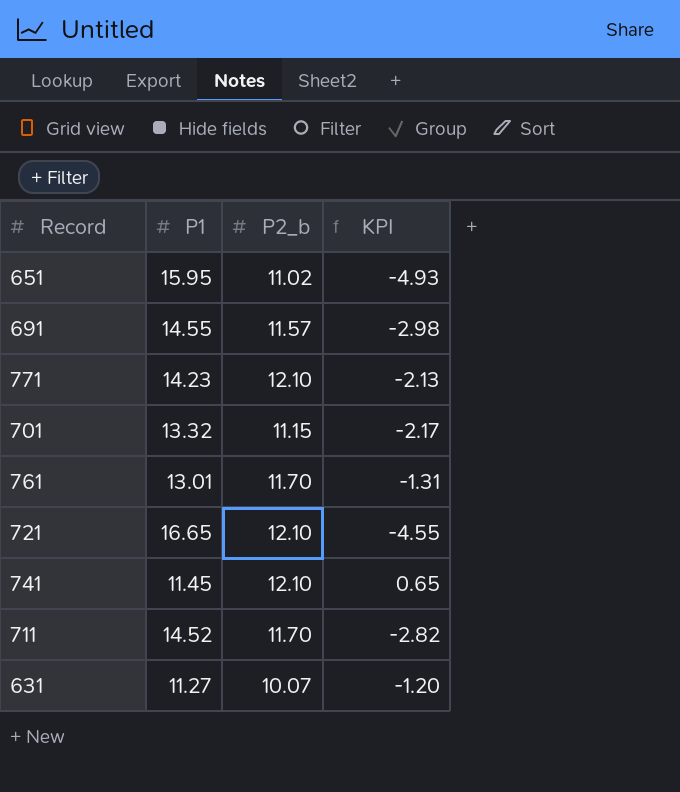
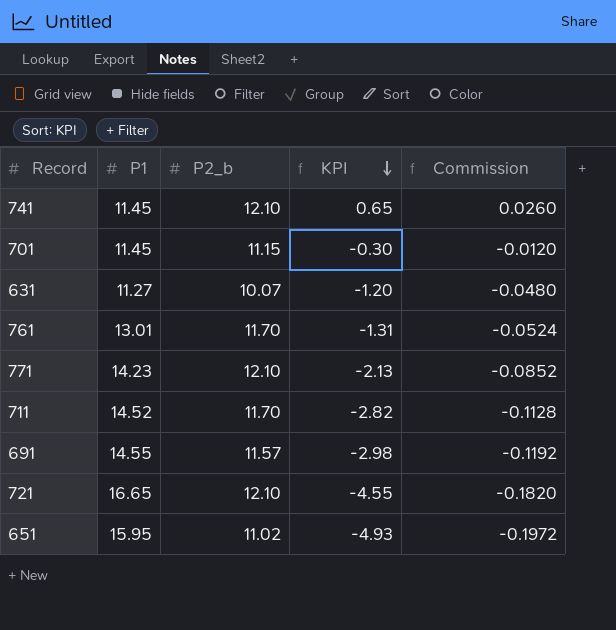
row order: none -> KPI descending
column Commission | formula: none -> [KPI] * 0.04
701 | P1: 13.32 -> 11.45
701 | KPI: -2.17 -> -0.30

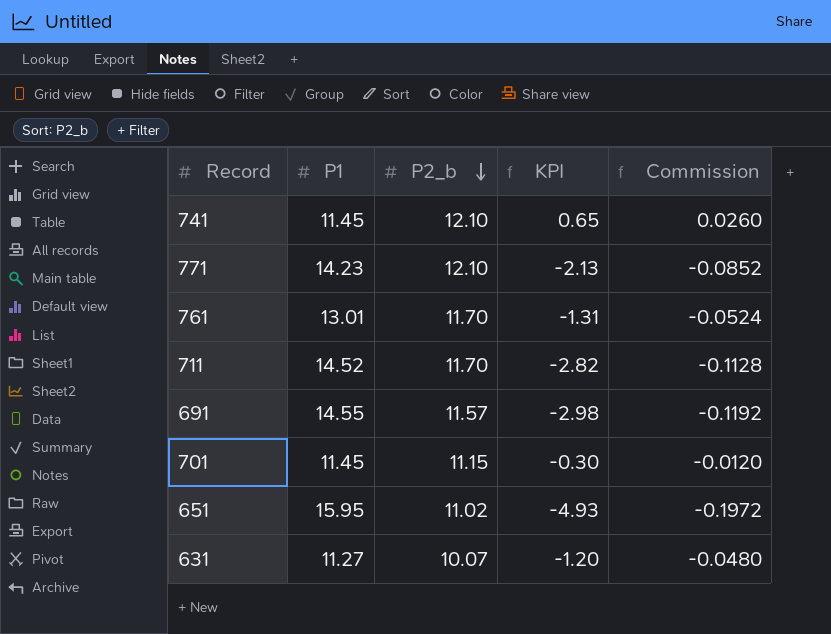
row order: KPI descending -> P2_b descending
row 721: 16.65 | 12.10 | -4.55 | -0.1820 -> none

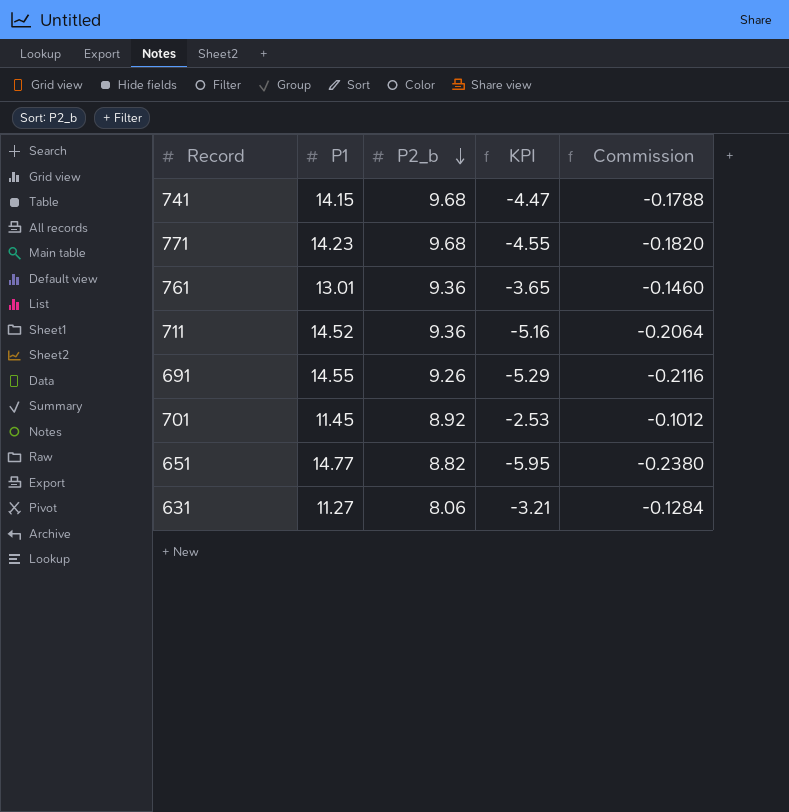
741 | P1: 11.45 -> 14.15
741 | P2_b: 12.10 -> 9.68
741 | KPI: 0.65 -> -4.47
741 | Commission: 0.0260 -> -0.1788
771 | P2_b: 12.10 -> 9.68
771 | KPI: -2.13 -> -4.55
771 | Commission: -0.0852 -> -0.1820
761 | P2_b: 11.70 -> 9.36
761 | KPI: -1.31 -> -3.65
761 | Commission: -0.0524 -> -0.1460
711 | P2_b: 11.70 -> 9.36
711 | KPI: -2.82 -> -5.16
711 | Commission: -0.1128 -> -0.2064
691 | P2_b: 11.57 -> 9.26
691 | KPI: -2.98 -> -5.29
691 | Commission: -0.1192 -> -0.2116
701 | P2_b: 11.15 -> 8.92
701 | KPI: -0.30 -> -2.53
701 | Commission: -0.0120 -> -0.1012
651 | P1: 15.95 -> 14.77
651 | P2_b: 11.02 -> 8.82
651 | KPI: -4.93 -> -5.95
651 | Commission: -0.1972 -> -0.2380
631 | P2_b: 10.07 -> 8.06
631 | KPI: -1.20 -> -3.21
631 | Commission: -0.0480 -> -0.1284

